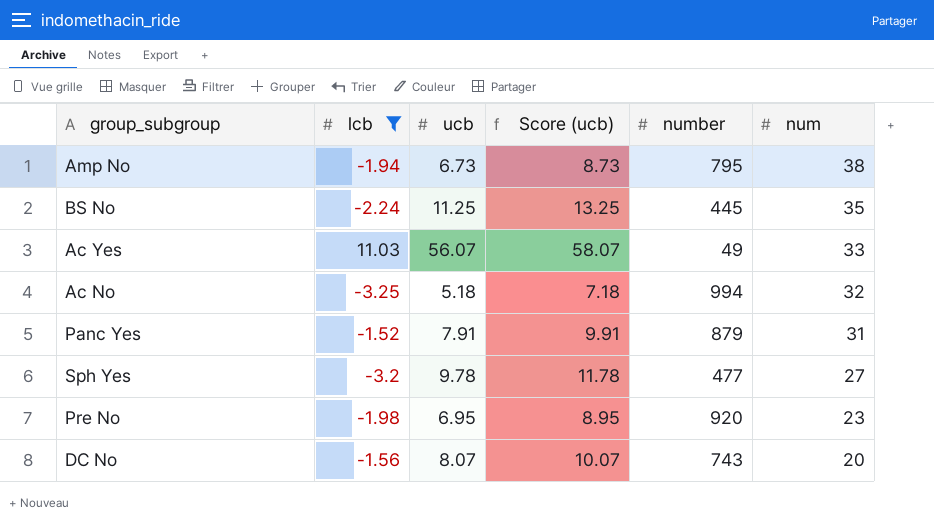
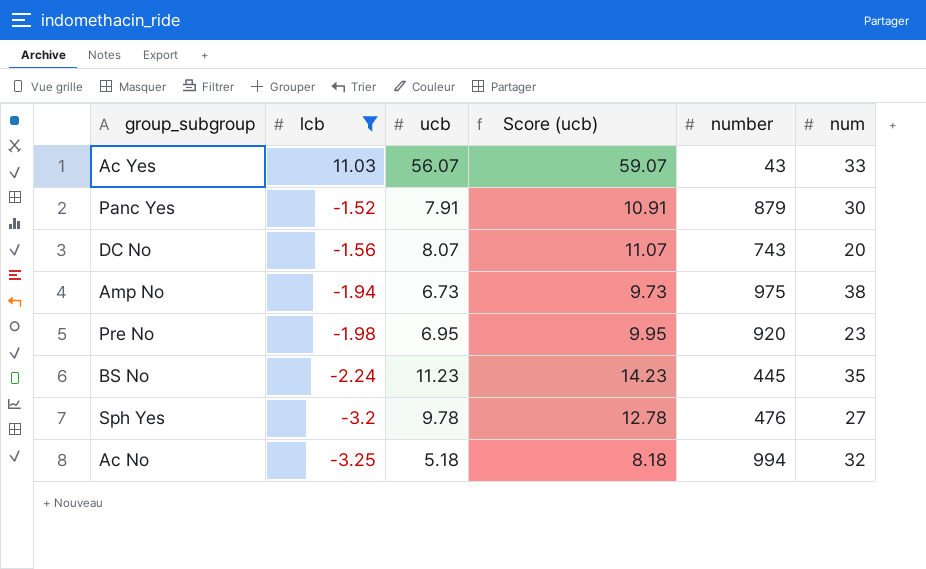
row order: num descending -> lcb descending
column Score (ucb) | formula: [ucb] + 2 -> [ucb] + 3
Ac Yes | number: 49 -> 43
Panc Yes | num: 31 -> 30
Amp No | number: 795 -> 975
BS No | ucb: 11.25 -> 11.23
Sph Yes | number: 477 -> 476

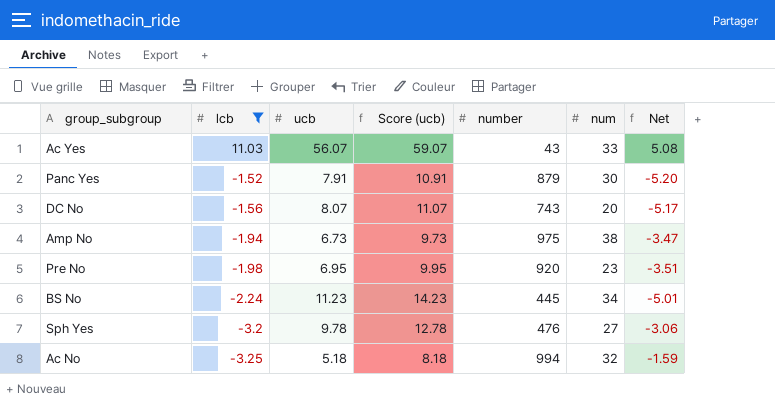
column Net | formula: none -> [ucb] / [lcb]
BS No | num: 35 -> 34

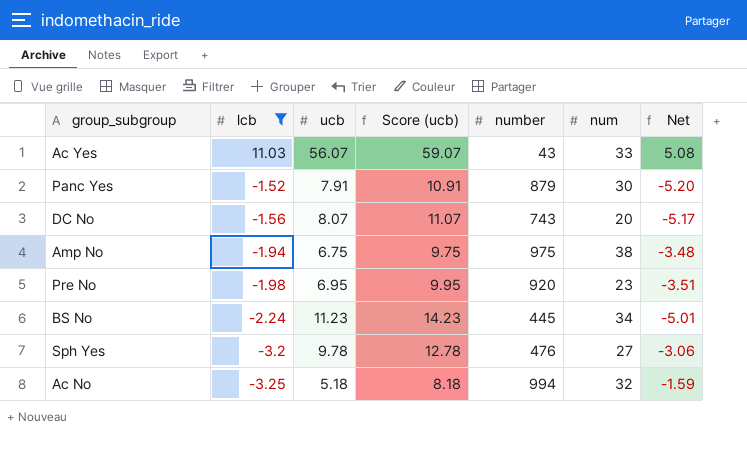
Amp No | ucb: 6.73 -> 6.75
Amp No | Score (ucb): 9.73 -> 9.75
Amp No | Net: -3.47 -> -3.48

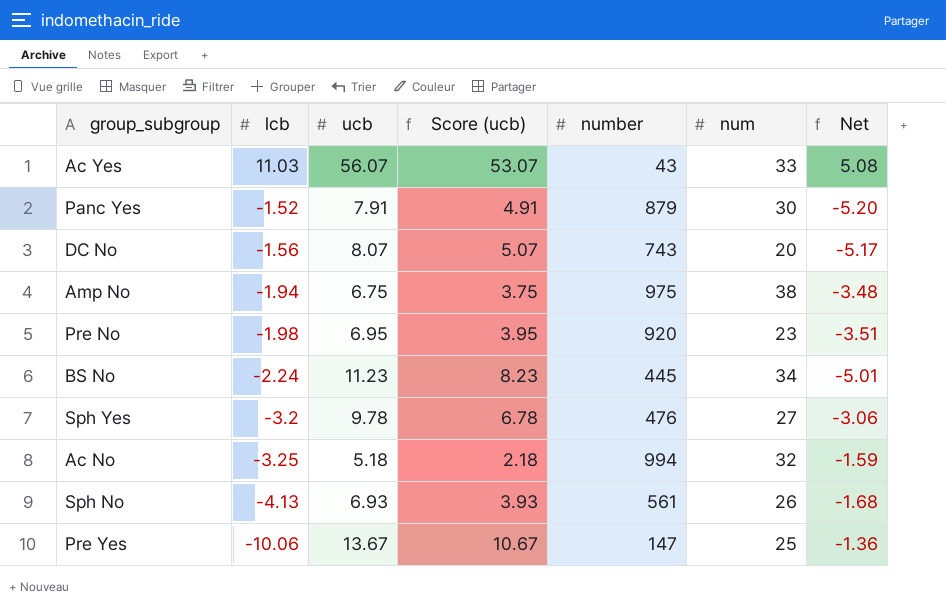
filter: lcb >= -3.25 -> none
column Score (ucb) | formula: [ucb] + 3 -> [ucb] - 3

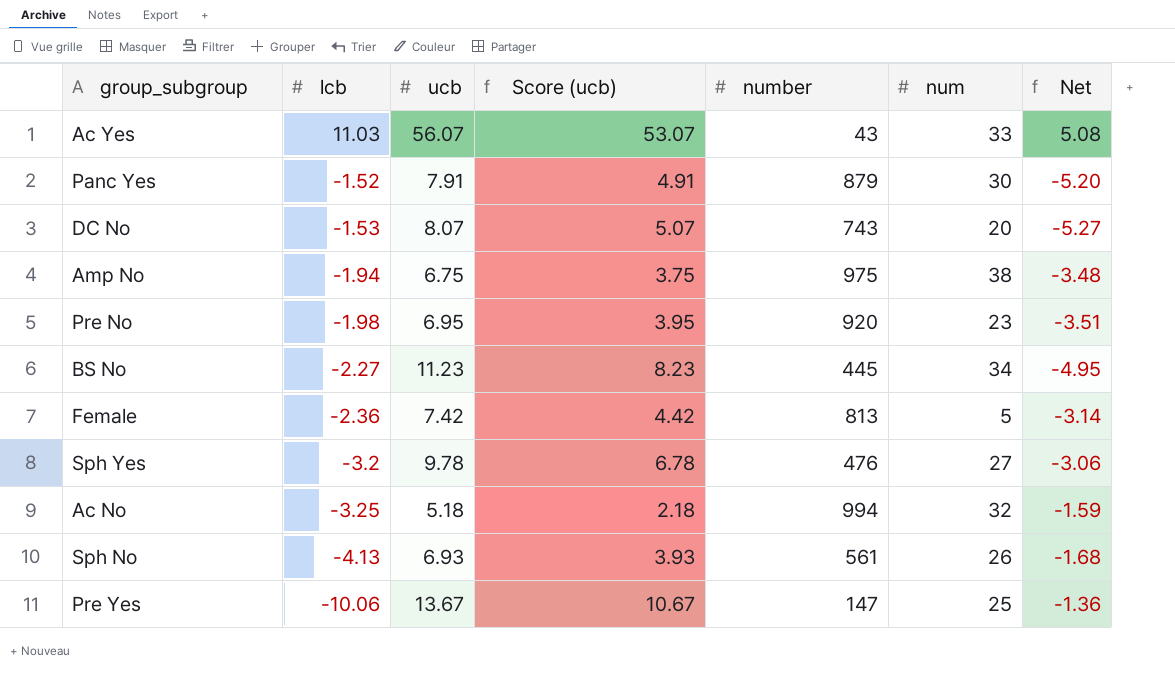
DC No | lcb: -1.56 -> -1.53
DC No | Net: -5.17 -> -5.27
BS No | lcb: -2.24 -> -2.27
BS No | Net: -5.01 -> -4.95
row Female: none -> -2.36 | 7.42 | 4.42 | 813 | 5 | -3.14

